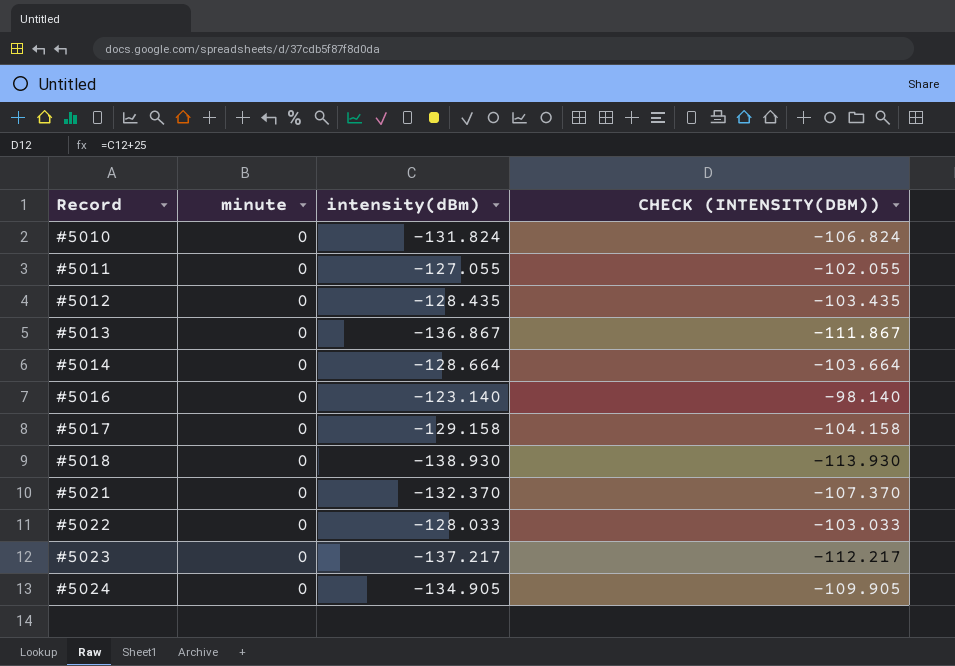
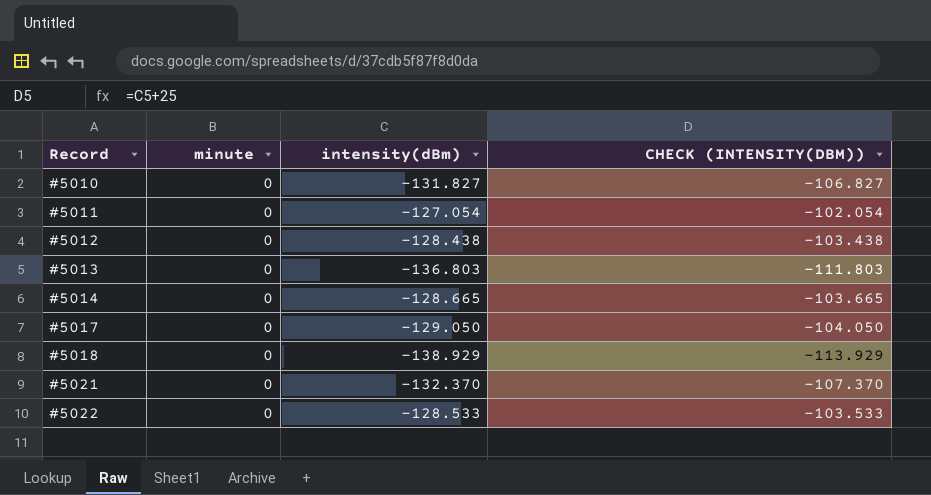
row #5016: 0 | -123.140 | -98.140 -> none
row #5023: 0 | -137.217 | -112.217 -> none
row #5024: 0 | -134.905 | -109.905 -> none
#5010 | intensity(dBm): -131.824 -> -131.827
#5010 | CHECK (INTENSITY(DBM)): -106.824 -> -106.827
#5011 | intensity(dBm): -127.055 -> -127.054
#5011 | CHECK (INTENSITY(DBM)): -102.055 -> -102.054
#5012 | intensity(dBm): -128.435 -> -128.438
#5012 | CHECK (INTENSITY(DBM)): -103.435 -> -103.438
#5013 | intensity(dBm): -136.867 -> -136.803
#5013 | CHECK (INTENSITY(DBM)): -111.867 -> -111.803
#5014 | intensity(dBm): -128.664 -> -128.665
#5014 | CHECK (INTENSITY(DBM)): -103.664 -> -103.665
#5017 | intensity(dBm): -129.158 -> -129.050
#5017 | CHECK (INTENSITY(DBM)): -104.158 -> -104.050
#5018 | intensity(dBm): -138.930 -> -138.929
#5018 | CHECK (INTENSITY(DBM)): -113.930 -> -113.929
#5022 | intensity(dBm): -128.033 -> -128.533
#5022 | CHECK (INTENSITY(DBM)): -103.033 -> -103.533

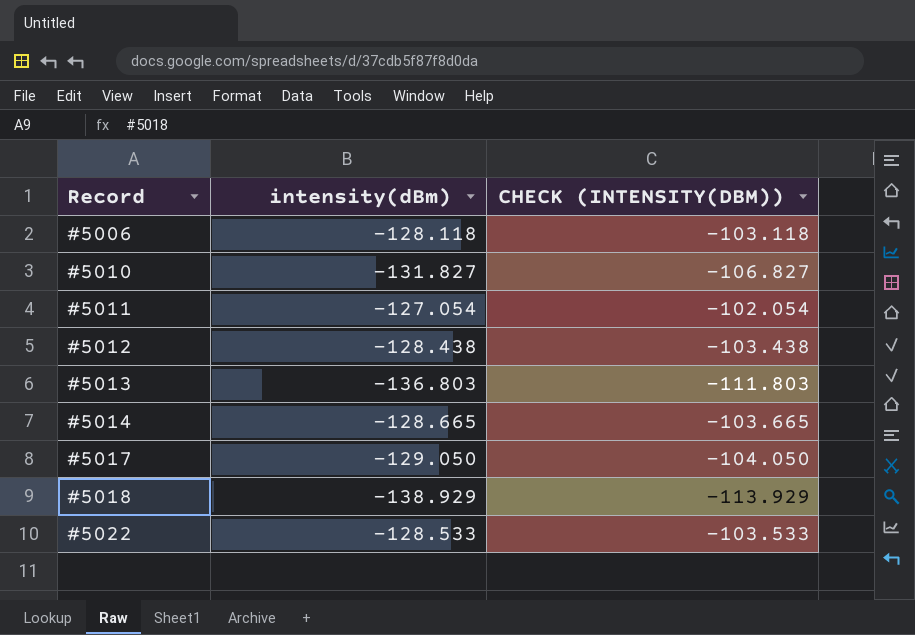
column minute | position: 2 -> none
row #5021: 0 | -132.370 | -107.370 -> none
row #5006: none -> -128.118 | -103.118

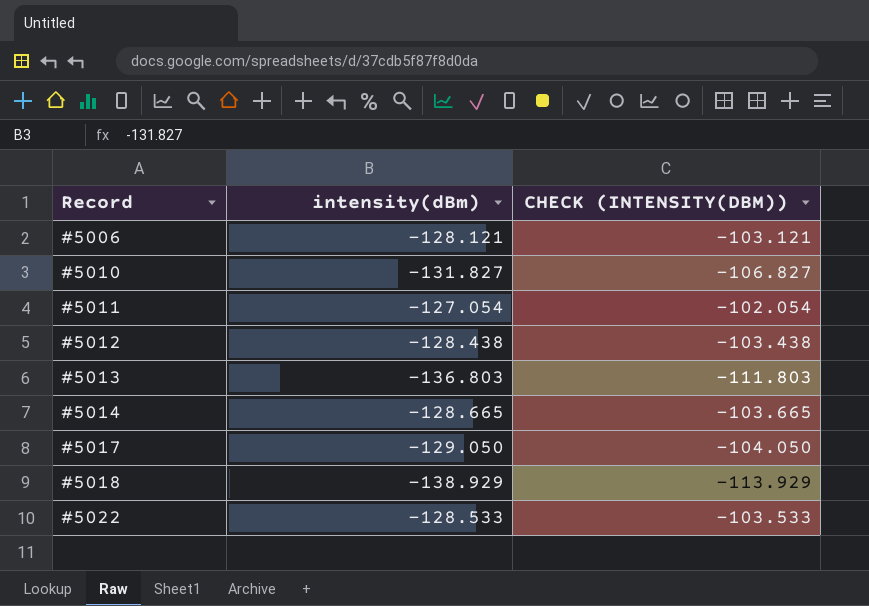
#5006 | intensity(dBm): -128.118 -> -128.121
#5006 | CHECK (INTENSITY(DBM)): -103.118 -> -103.121

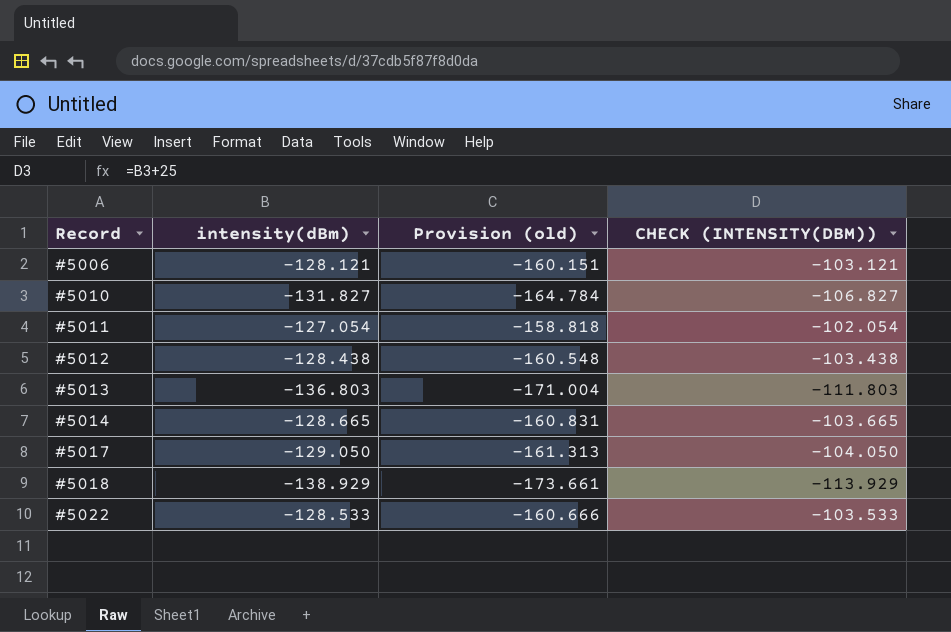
column Provision (old) | formula: none -> [intensity(dBm)] * 1.25

